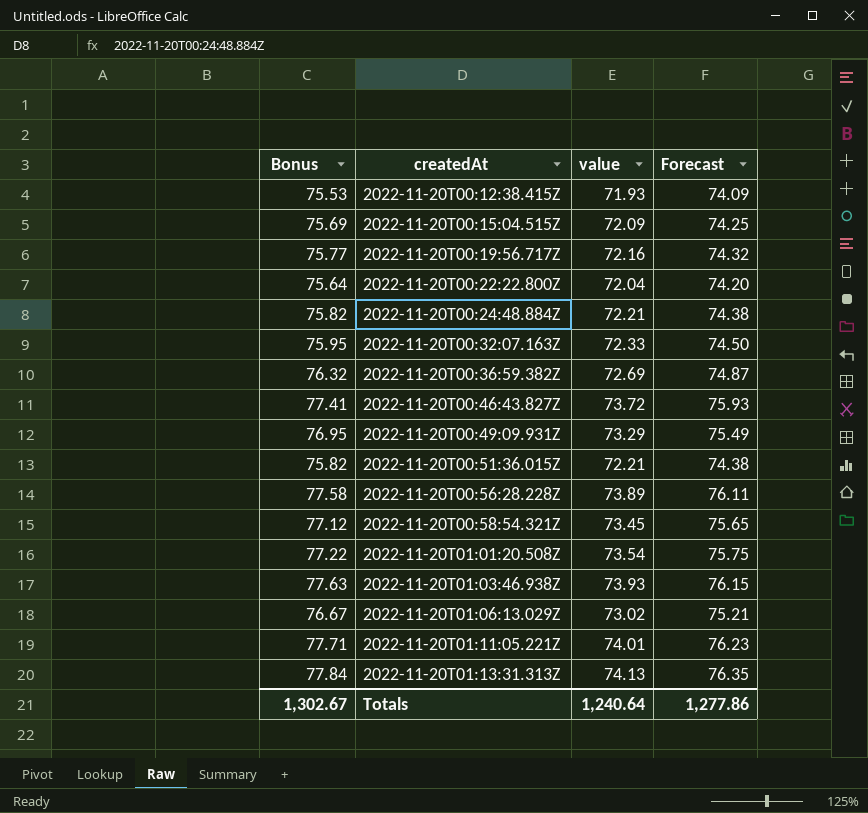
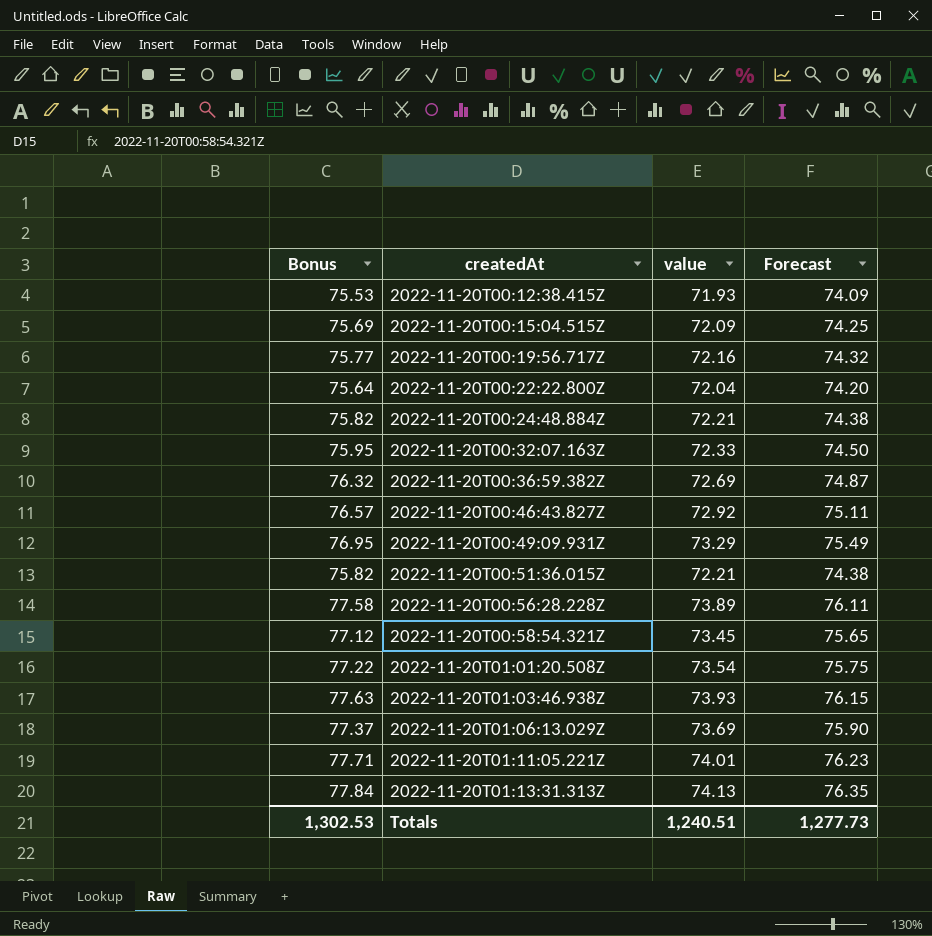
2022-11-20T00:46:43.827Z | Bonus: 77.41 -> 76.57
2022-11-20T00:46:43.827Z | value: 73.72 -> 72.92
2022-11-20T00:46:43.827Z | Forecast: 75.93 -> 75.11
2022-11-20T01:06:13.029Z | Bonus: 76.67 -> 77.37
2022-11-20T01:06:13.029Z | value: 73.02 -> 73.69
2022-11-20T01:06:13.029Z | Forecast: 75.21 -> 75.90
Totals | Bonus: 1,302.67 -> 1,302.53
Totals | value: 1,240.64 -> 1,240.51
Totals | Forecast: 1,277.86 -> 1,277.73

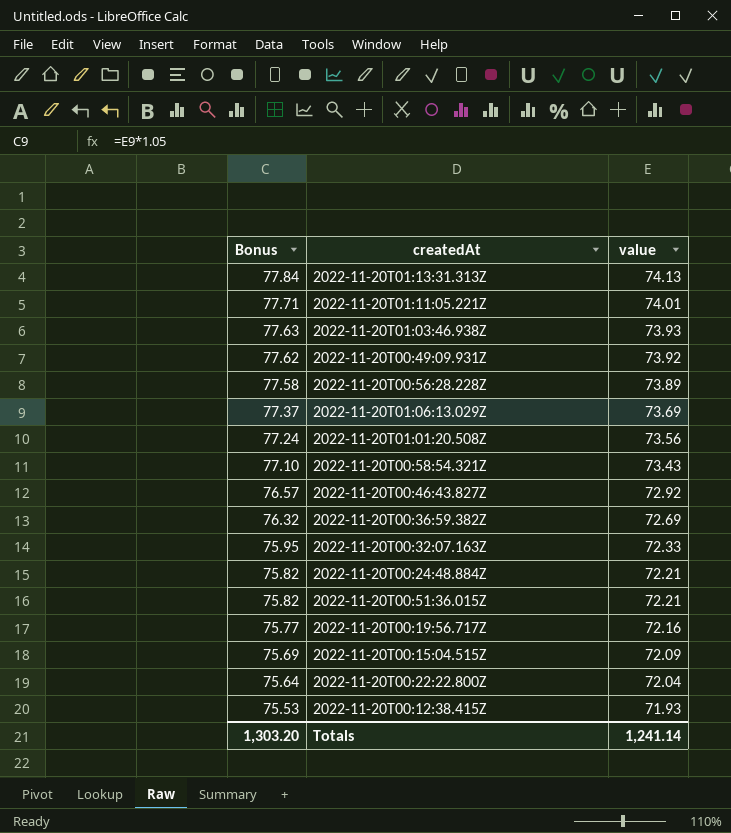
row order: createdAt ascending -> Bonus descending
column Forecast | formula: [value] * 1.03 -> none
2022-11-20T00:49:09.931Z | Bonus: 76.95 -> 77.62
2022-11-20T00:49:09.931Z | value: 73.29 -> 73.92
2022-11-20T01:01:20.508Z | Bonus: 77.22 -> 77.24
2022-11-20T01:01:20.508Z | value: 73.54 -> 73.56
2022-11-20T00:58:54.321Z | Bonus: 77.12 -> 77.10
2022-11-20T00:58:54.321Z | value: 73.45 -> 73.43
Totals | Bonus: 1,302.53 -> 1,303.20
Totals | value: 1,240.51 -> 1,241.14

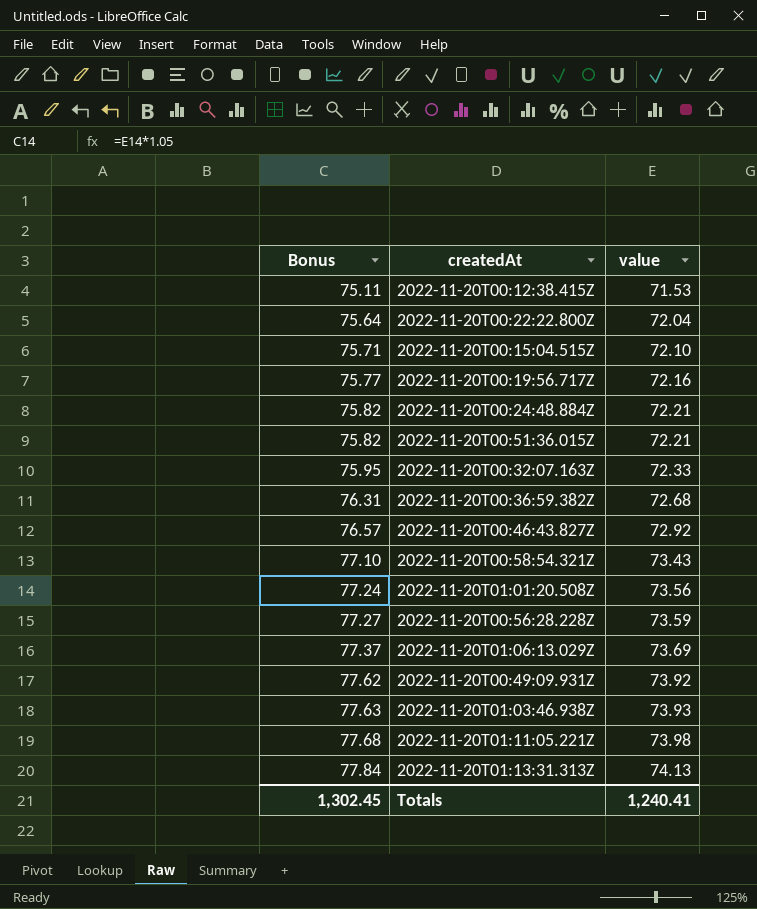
row order: Bonus descending -> Bonus ascending
2022-11-20T00:12:38.415Z | Bonus: 75.53 -> 75.11
2022-11-20T00:12:38.415Z | value: 71.93 -> 71.53
2022-11-20T00:15:04.515Z | Bonus: 75.69 -> 75.71
2022-11-20T00:15:04.515Z | value: 72.09 -> 72.10
2022-11-20T00:36:59.382Z | Bonus: 76.32 -> 76.31
2022-11-20T00:36:59.382Z | value: 72.69 -> 72.68
2022-11-20T00:56:28.228Z | Bonus: 77.58 -> 77.27
2022-11-20T00:56:28.228Z | value: 73.89 -> 73.59
2022-11-20T01:11:05.221Z | Bonus: 77.71 -> 77.68
2022-11-20T01:11:05.221Z | value: 74.01 -> 73.98
Totals | Bonus: 1,303.20 -> 1,302.45
Totals | value: 1,241.14 -> 1,240.41

